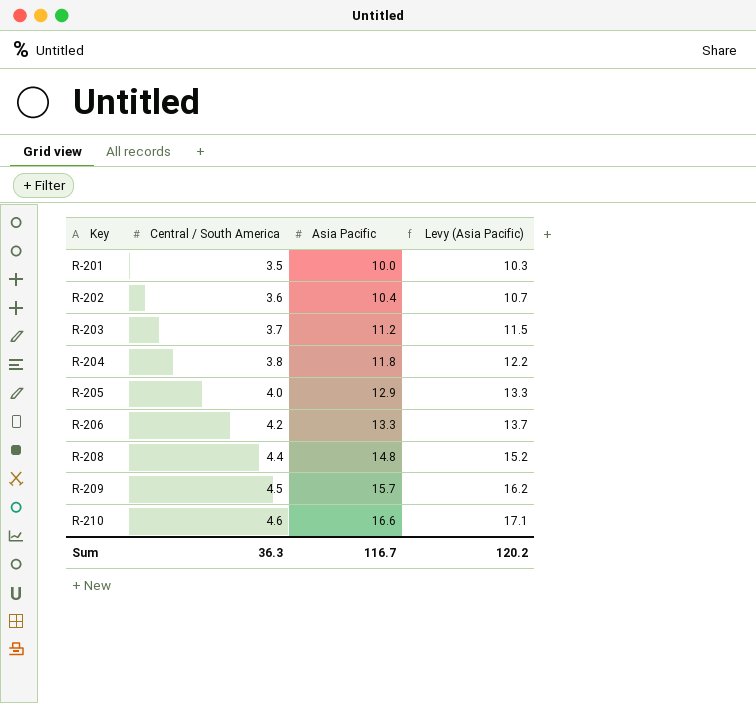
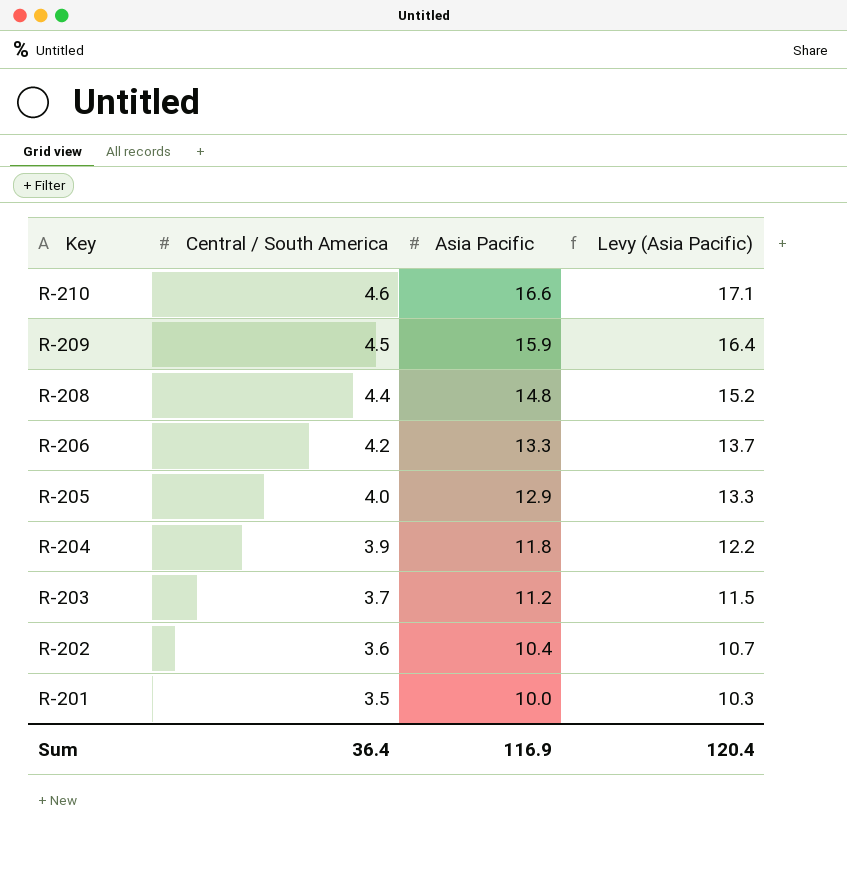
row order: Key ascending -> Key descending
R-209 | Asia Pacific: 15.7 -> 15.9
R-209 | Levy (Asia Pacific): 16.2 -> 16.4
R-204 | Central / South America: 3.8 -> 3.9
Sum | Central / South America: 36.3 -> 36.4
Sum | Asia Pacific: 116.7 -> 116.9
Sum | Levy (Asia Pacific): 120.2 -> 120.4

